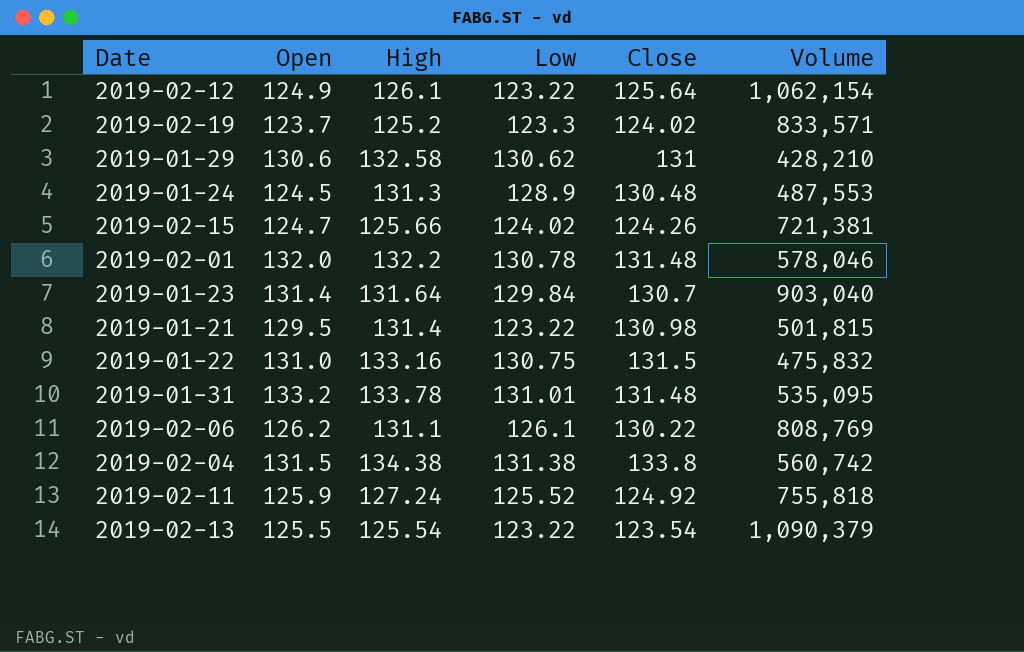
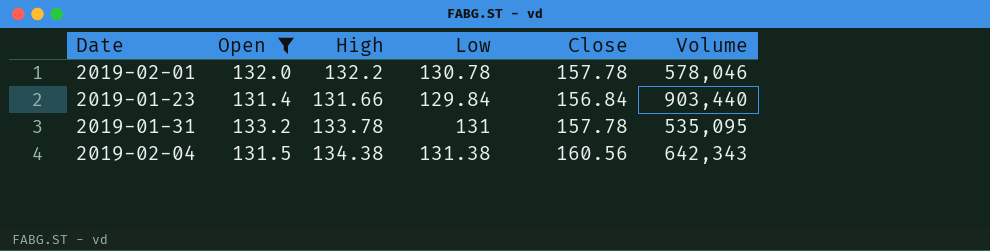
filter: none -> Open >= 131.4
2019-02-01 | Close: 131.48 -> 157.78
2019-01-23 | High: 131.64 -> 131.66
2019-01-23 | Close: 130.7 -> 156.84
2019-01-23 | Volume: 903,040 -> 903,440
2019-01-31 | Low: 131.01 -> 131
2019-01-31 | Close: 131.48 -> 157.78
2019-02-04 | Close: 133.8 -> 160.56
2019-02-04 | Volume: 560,742 -> 642,343

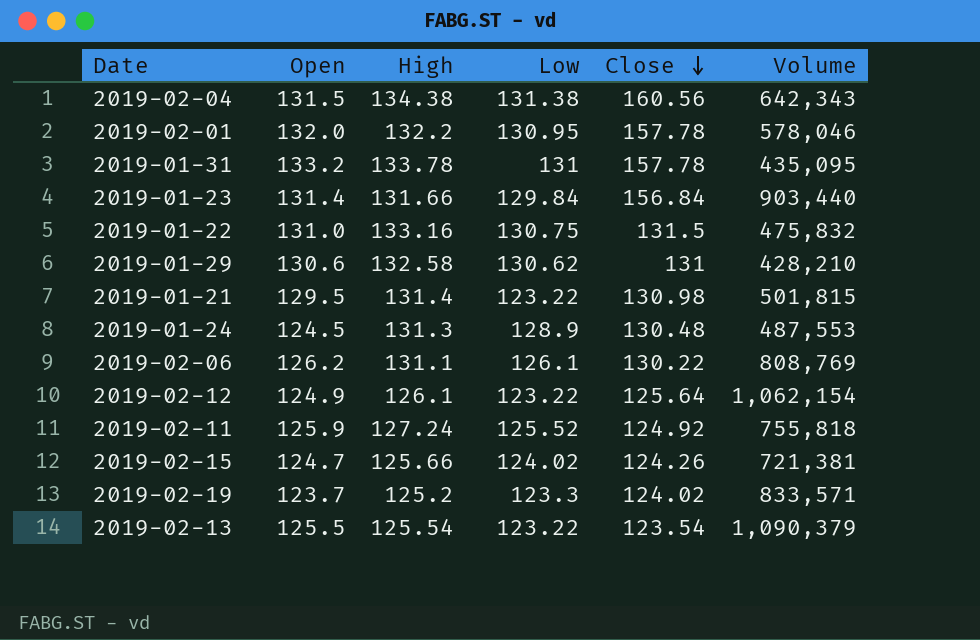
filter: Open >= 131.4 -> none
row order: none -> Close descending
2019-02-01 | Low: 130.78 -> 130.95
2019-01-31 | Volume: 535,095 -> 435,095

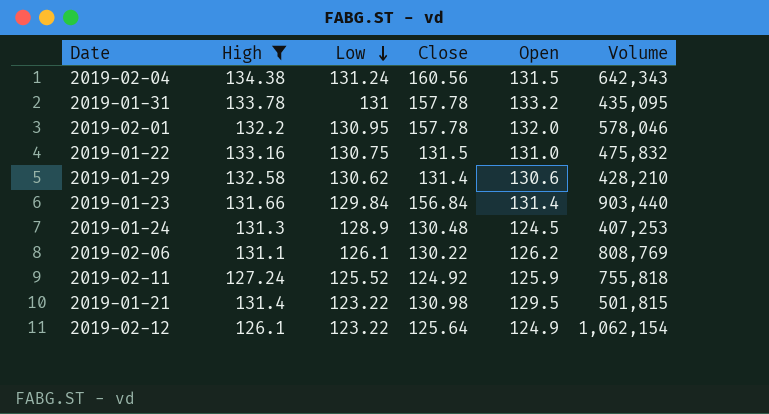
filter: none -> High >= 126.1
row order: Close descending -> Low descending
column Open | position: 2 -> 5
2019-02-04 | Low: 131.38 -> 131.24
2019-01-29 | Close: 131 -> 131.4
2019-01-24 | Volume: 487,553 -> 407,253

